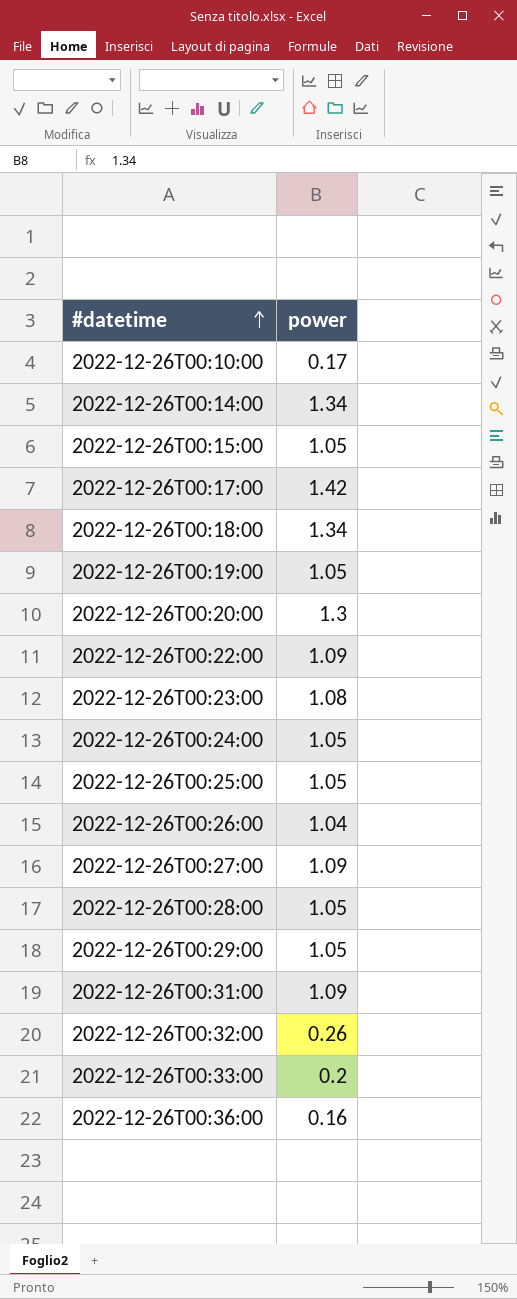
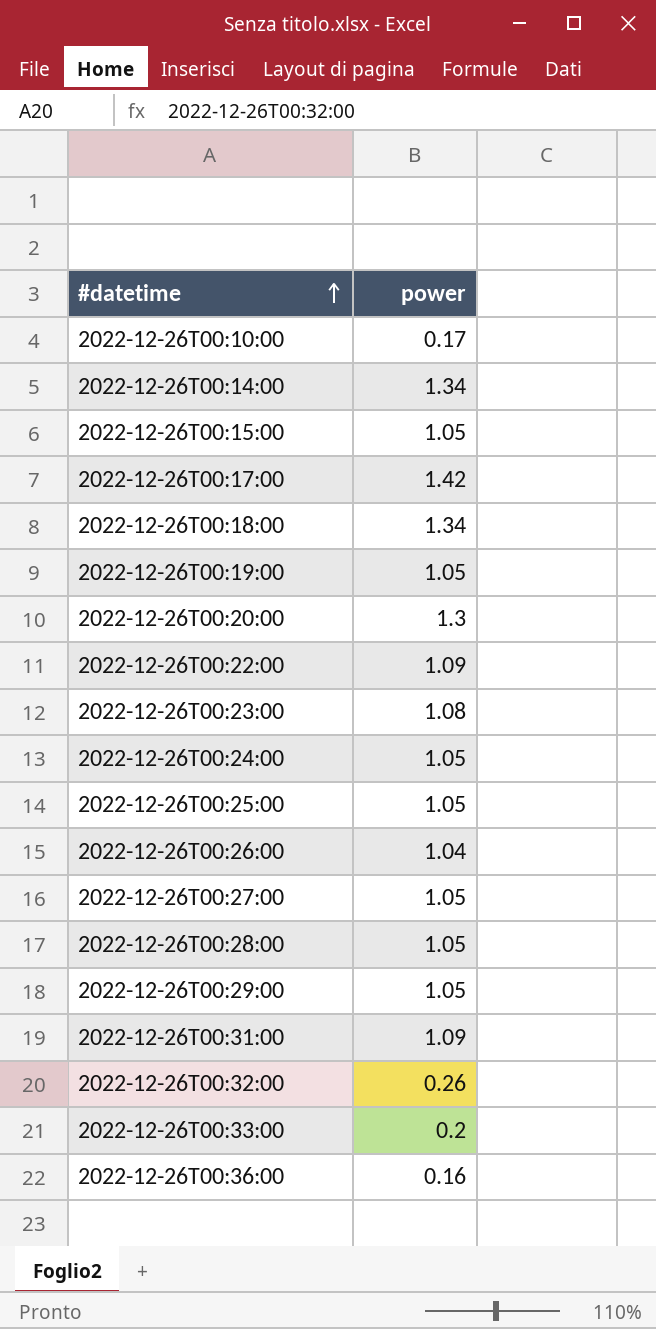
2022-12-26T00:27:00 | power: 1.09 -> 1.05

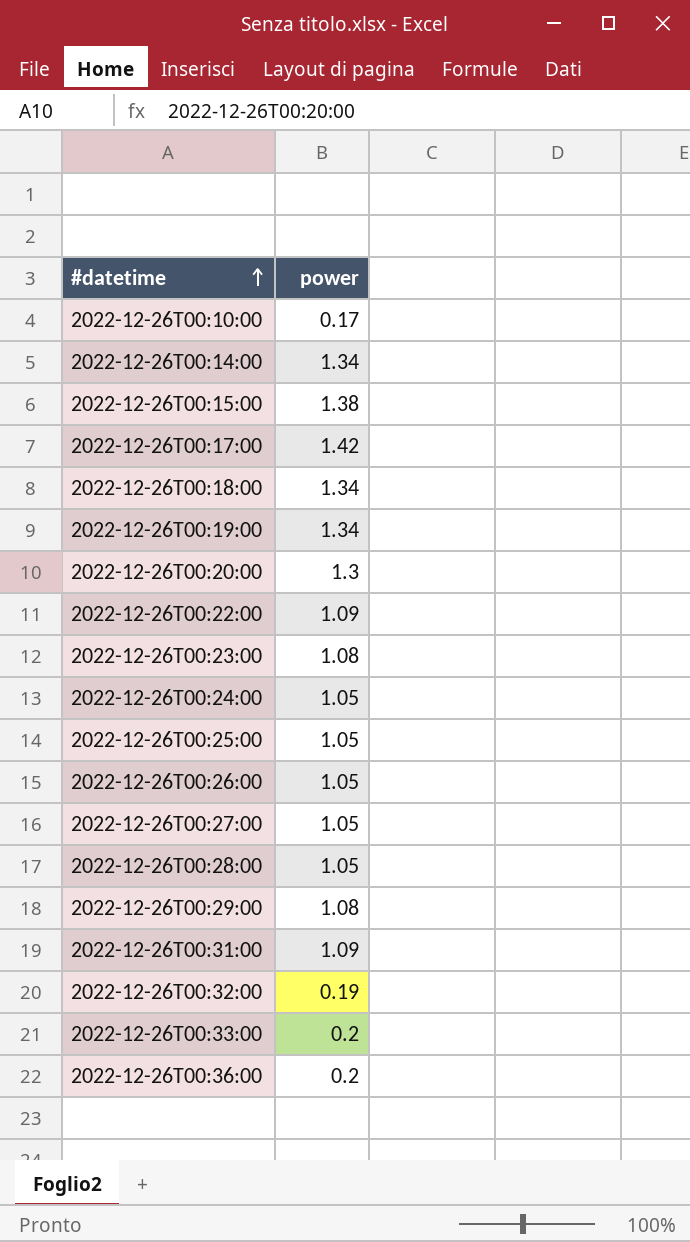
2022-12-26T00:15:00 | power: 1.05 -> 1.38
2022-12-26T00:19:00 | power: 1.05 -> 1.34
2022-12-26T00:26:00 | power: 1.04 -> 1.05
2022-12-26T00:29:00 | power: 1.05 -> 1.08
2022-12-26T00:32:00 | power: 0.26 -> 0.19
2022-12-26T00:36:00 | power: 0.16 -> 0.2

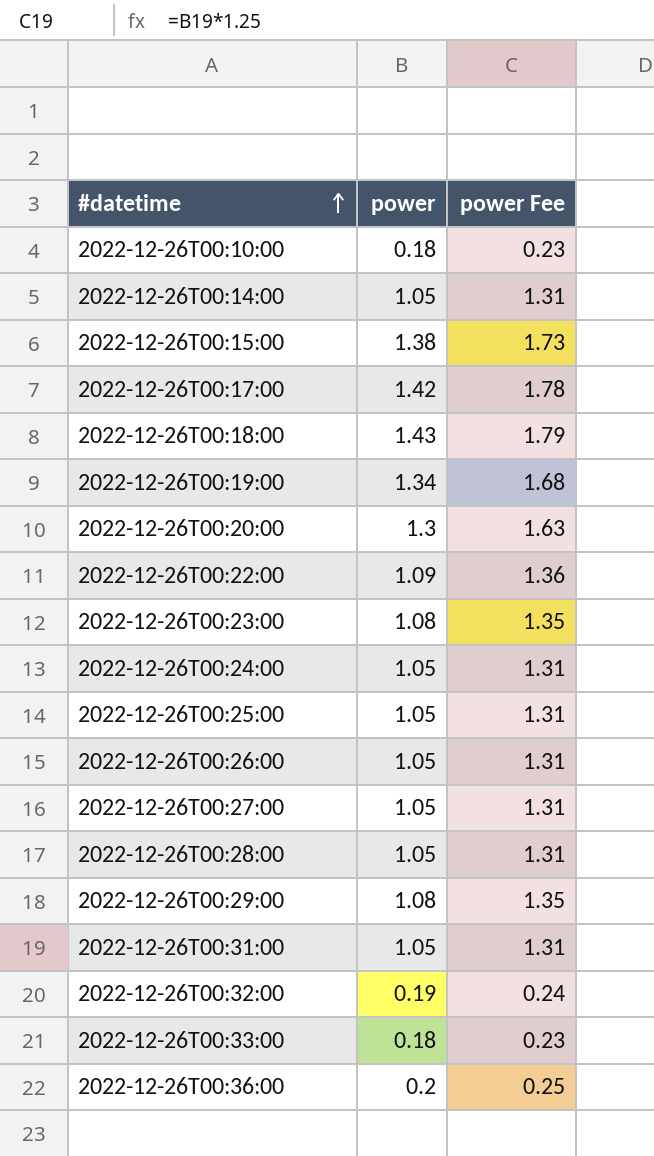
column power Fee | formula: none -> [power] * 1.25
2022-12-26T00:10:00 | power: 0.17 -> 0.18
2022-12-26T00:14:00 | power: 1.34 -> 1.05
2022-12-26T00:18:00 | power: 1.34 -> 1.43
2022-12-26T00:31:00 | power: 1.09 -> 1.05
2022-12-26T00:33:00 | power: 0.2 -> 0.18

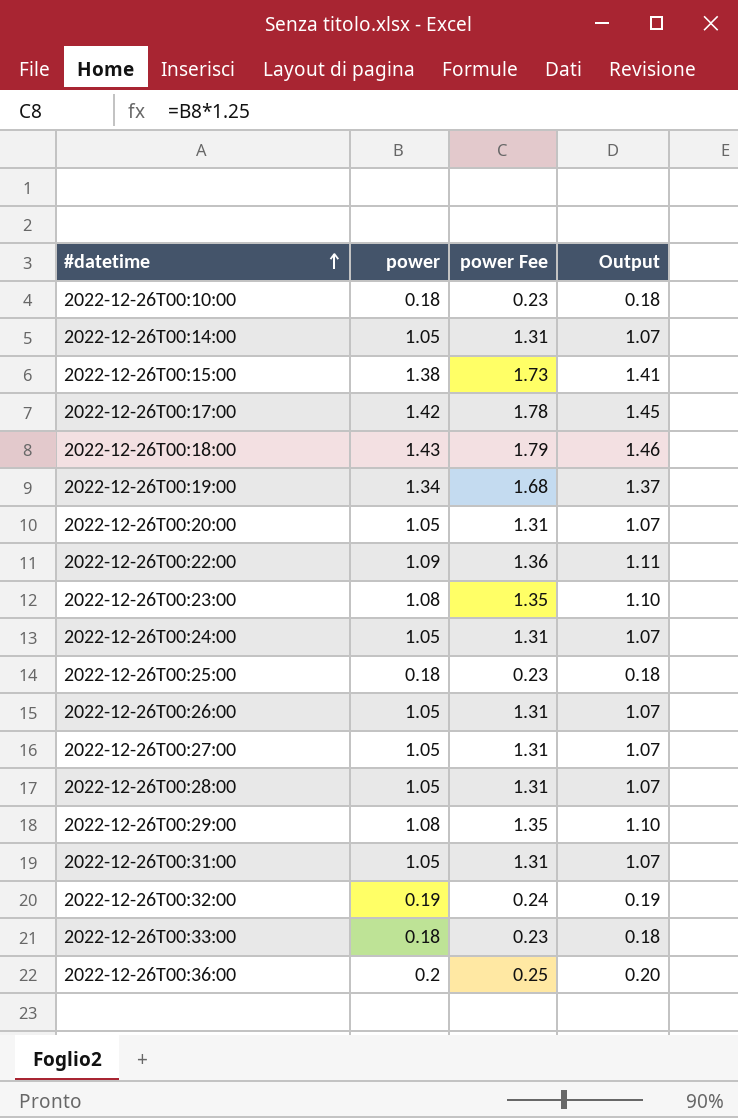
column Output | formula: none -> [power] * 1.02
2022-12-26T00:20:00 | power: 1.3 -> 1.05
2022-12-26T00:20:00 | power Fee: 1.63 -> 1.31
2022-12-26T00:25:00 | power: 1.05 -> 0.18
2022-12-26T00:25:00 | power Fee: 1.31 -> 0.23

